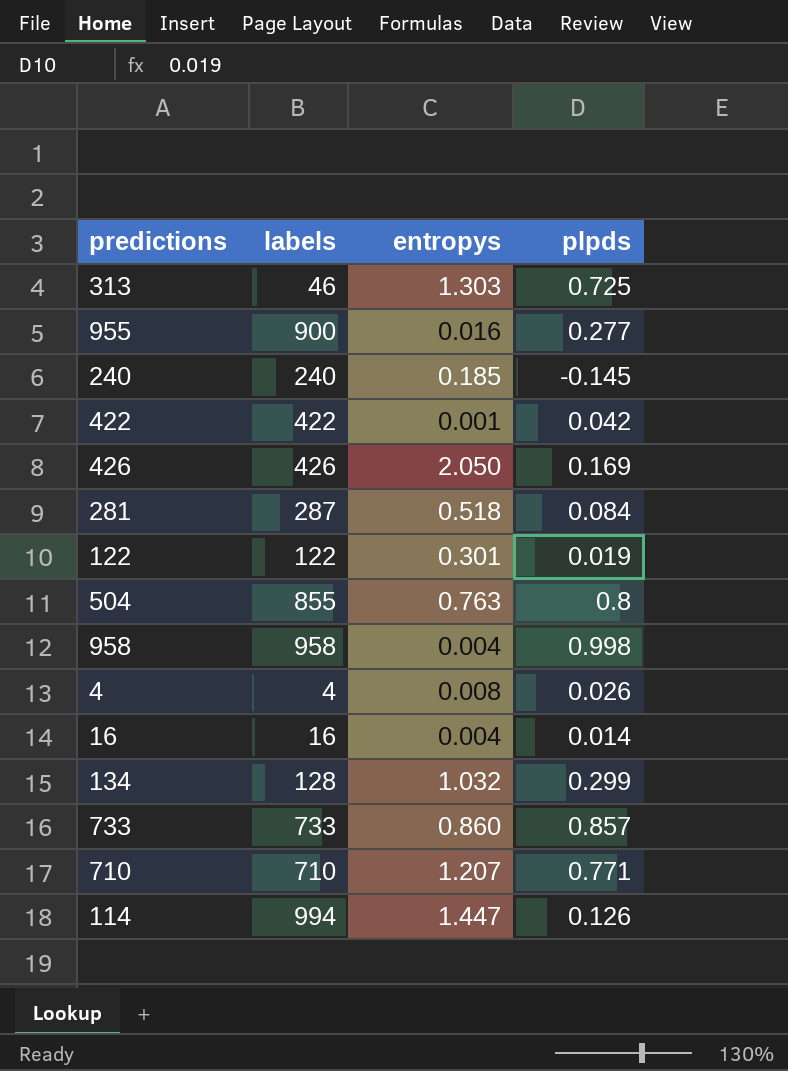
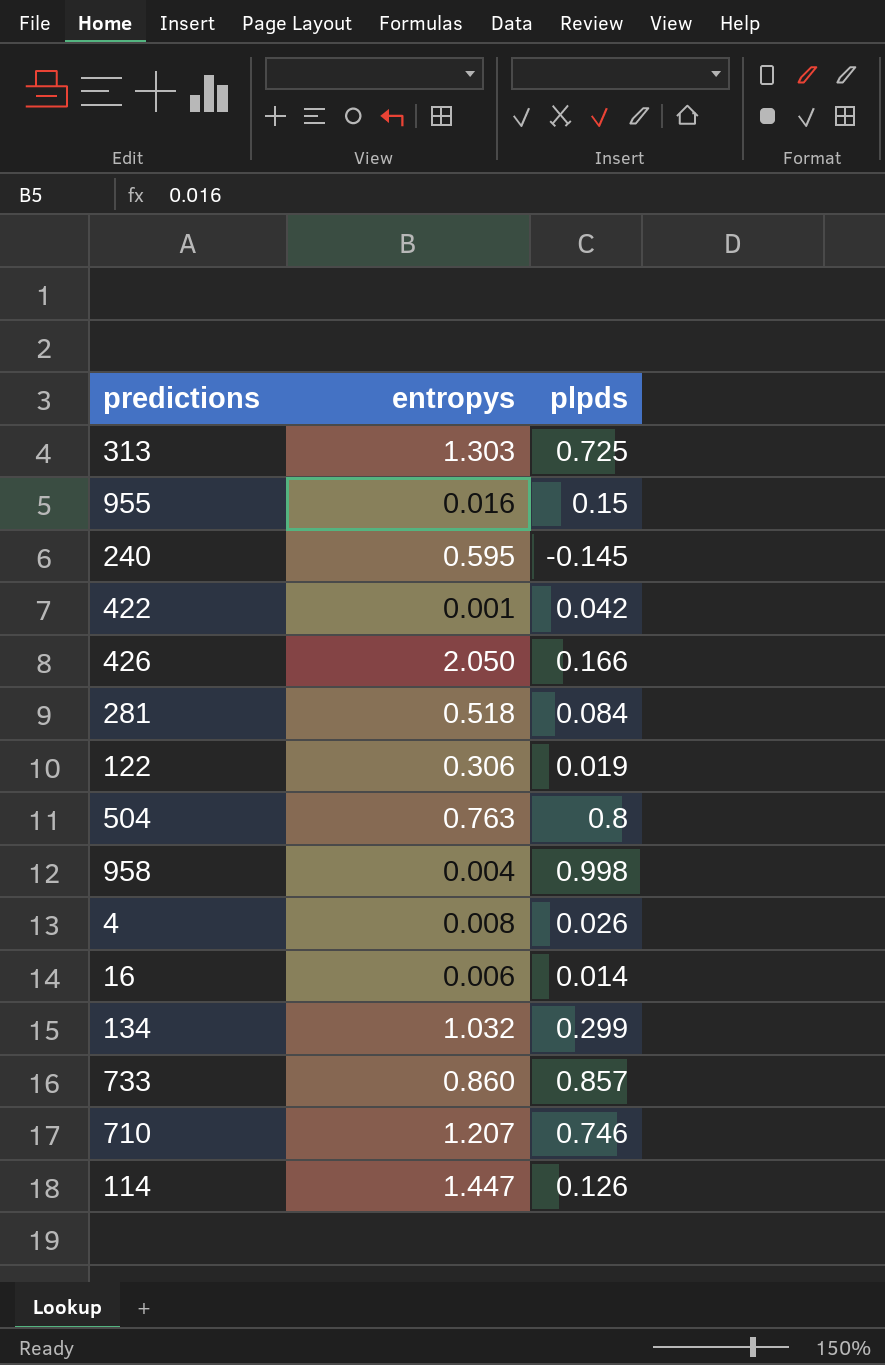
column labels | position: 2 -> none
955 | plpds: 0.277 -> 0.15
240 | entropys: 0.185 -> 0.595
426 | plpds: 0.169 -> 0.166
122 | entropys: 0.301 -> 0.306
16 | entropys: 0.004 -> 0.006
710 | plpds: 0.771 -> 0.746

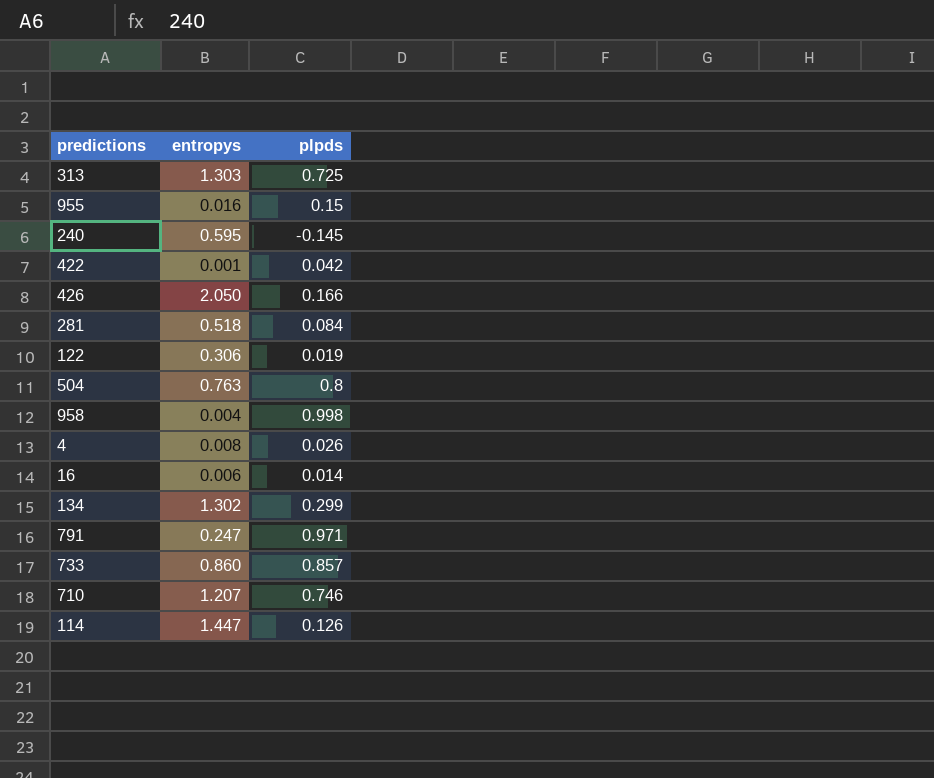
134 | entropys: 1.032 -> 1.302
row 791: none -> 0.247 | 0.971

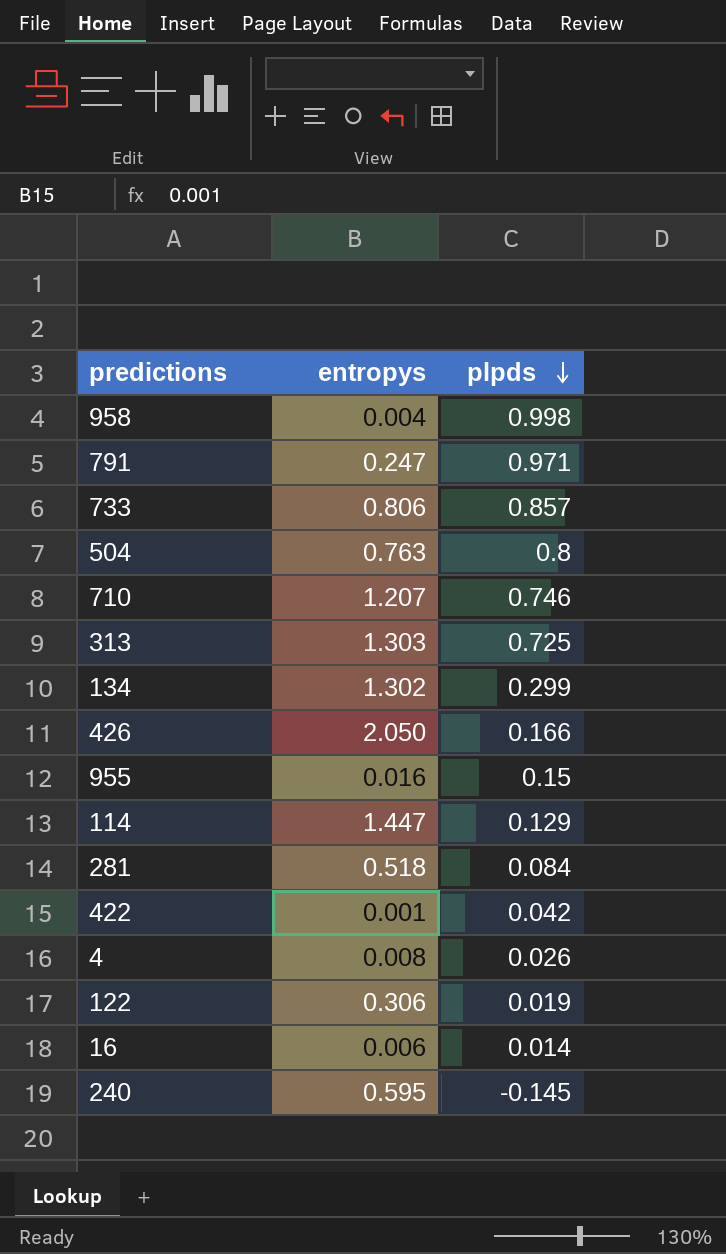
row order: none -> plpds descending
733 | entropys: 0.860 -> 0.806
114 | plpds: 0.126 -> 0.129

